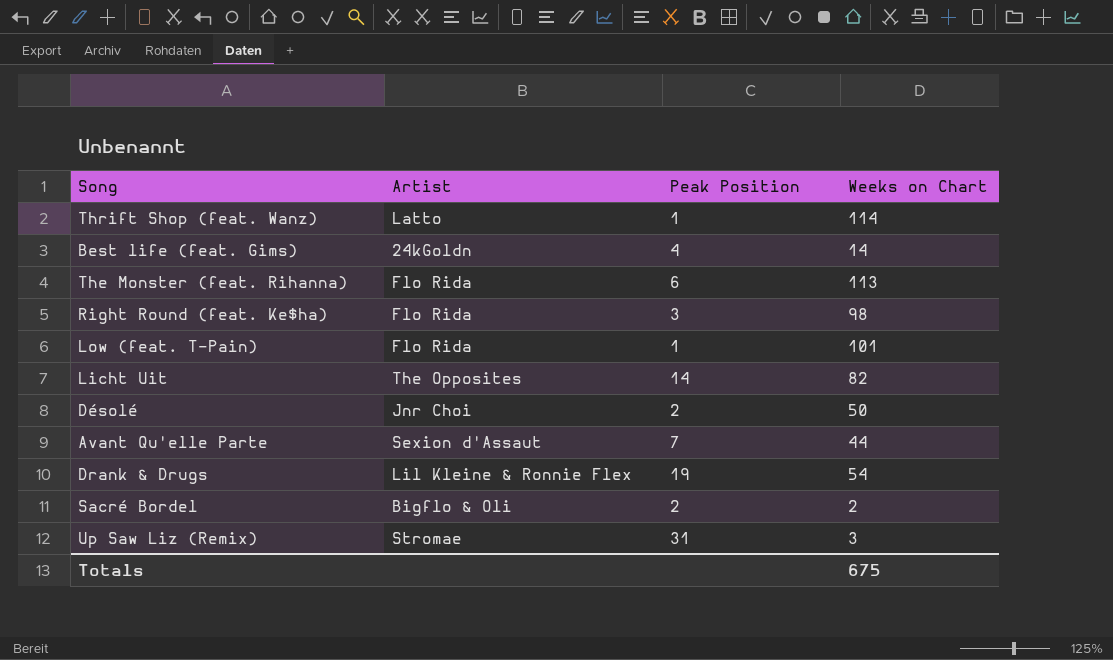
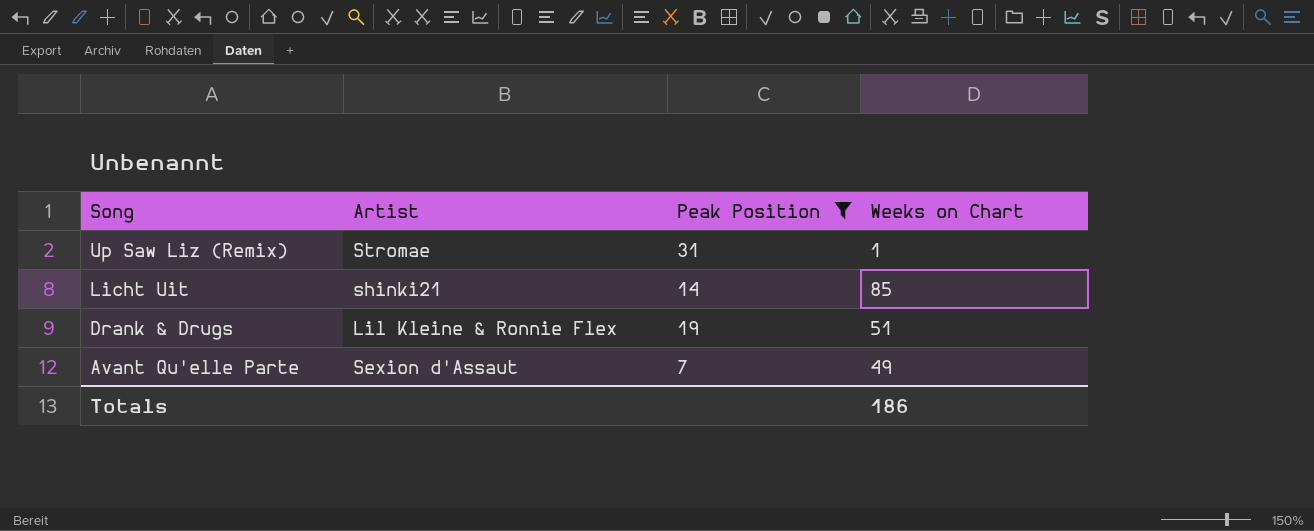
filter: none -> Peak Position >= 7
row order: none -> Song descending
Up Saw Liz (Remix) | Weeks on Chart: 3 -> 1
Licht Uit | Artist: The Opposites -> shinki21
Licht Uit | Weeks on Chart: 82 -> 85
Drank & Drugs | Weeks on Chart: 54 -> 51
Avant Qu'elle Parte | Weeks on Chart: 44 -> 49
Totals | Weeks on Chart: 675 -> 186

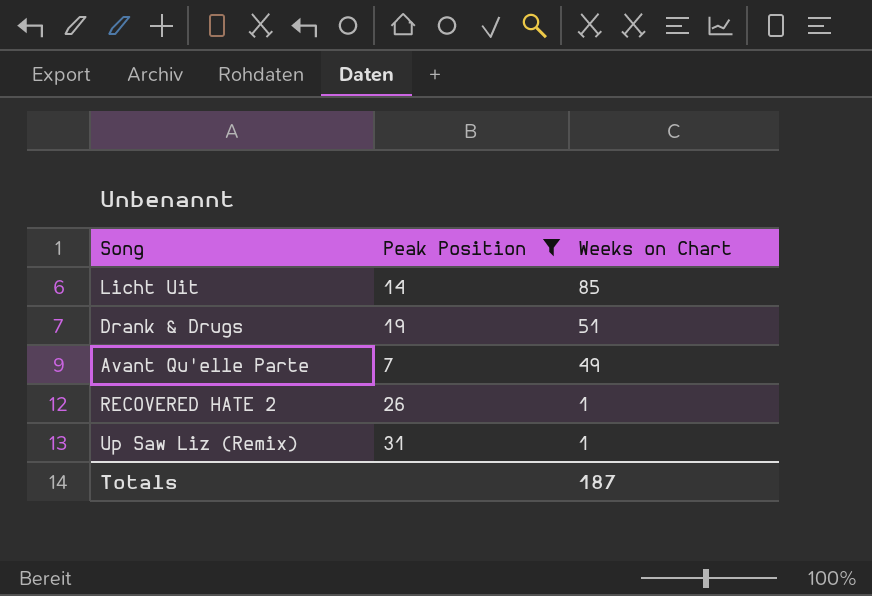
row order: Song descending -> Weeks on Chart descending
column Artist | position: 2 -> none
row RECOVERED HATE 2: none -> 26 | 1
Totals | Weeks on Chart: 186 -> 187

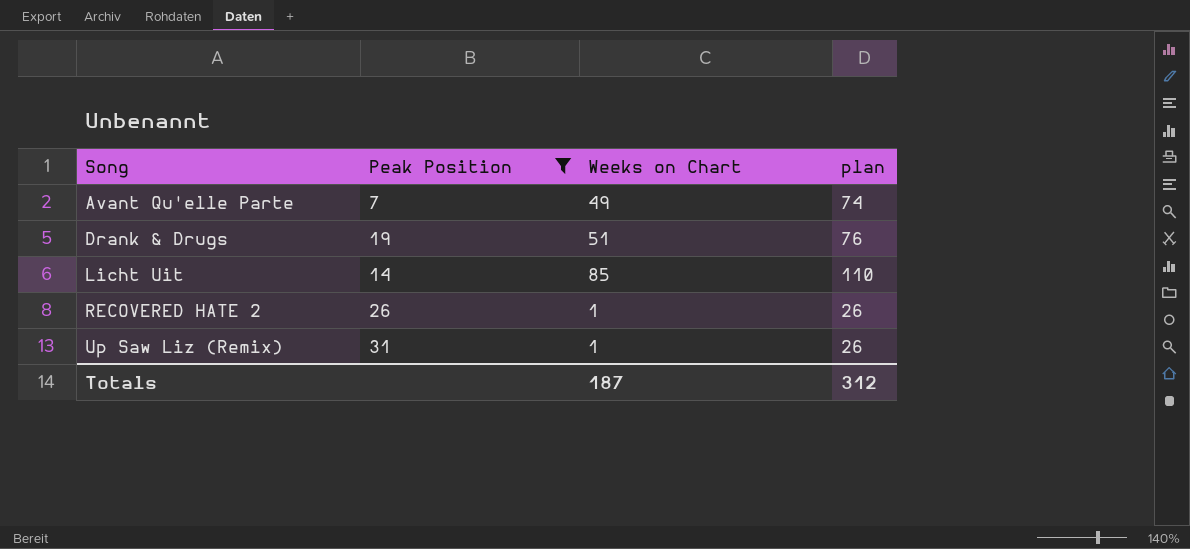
row order: Weeks on Chart descending -> Song ascending
column plan | formula: none -> [Weeks on Chart] + 25

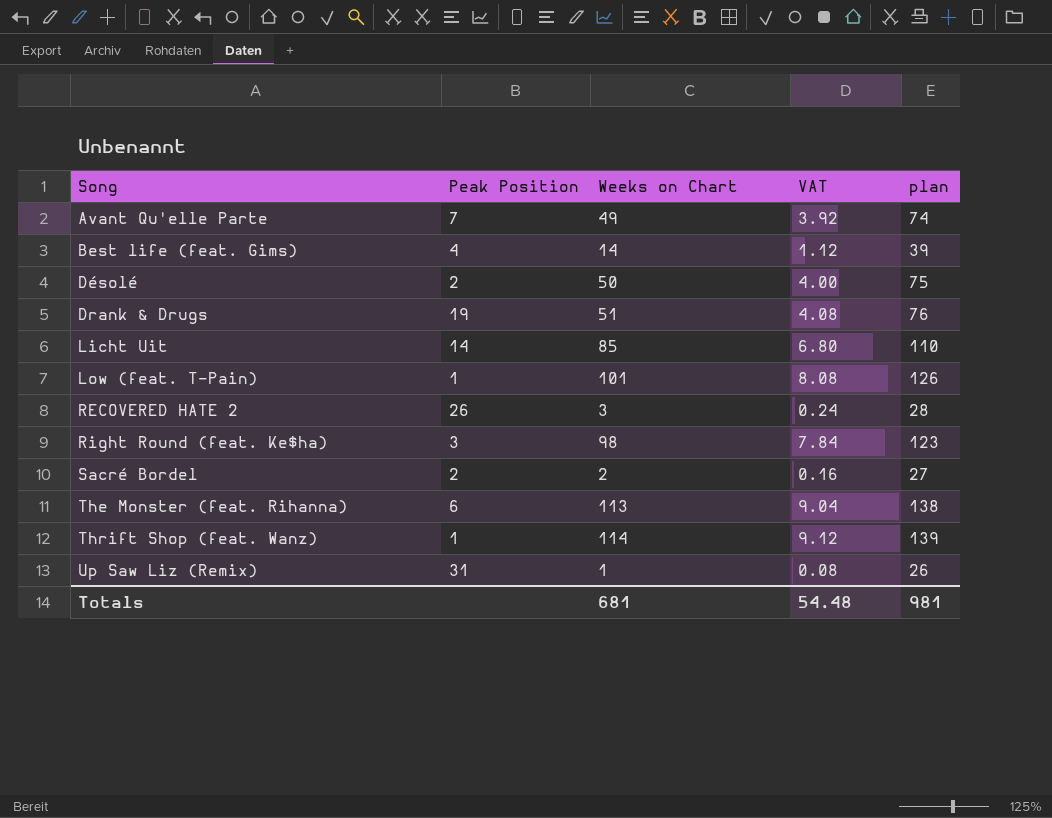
filter: Peak Position >= 7 -> none
column VAT | formula: none -> [Weeks on Chart] * 0.08
RECOVERED HATE 2 | Weeks on Chart: 1 -> 3
RECOVERED HATE 2 | plan: 26 -> 28
Totals | Weeks on Chart: 187 -> 681
Totals | plan: 312 -> 981

